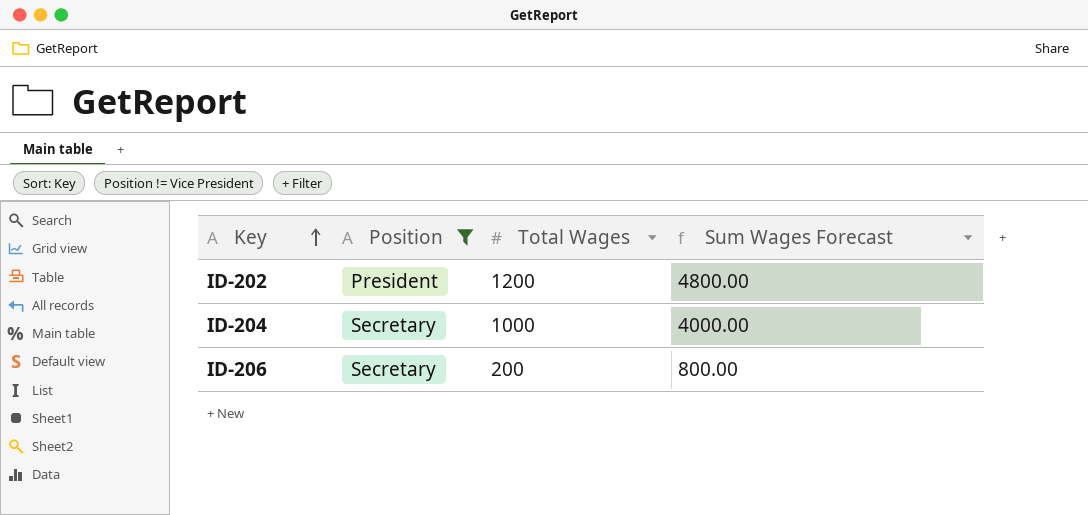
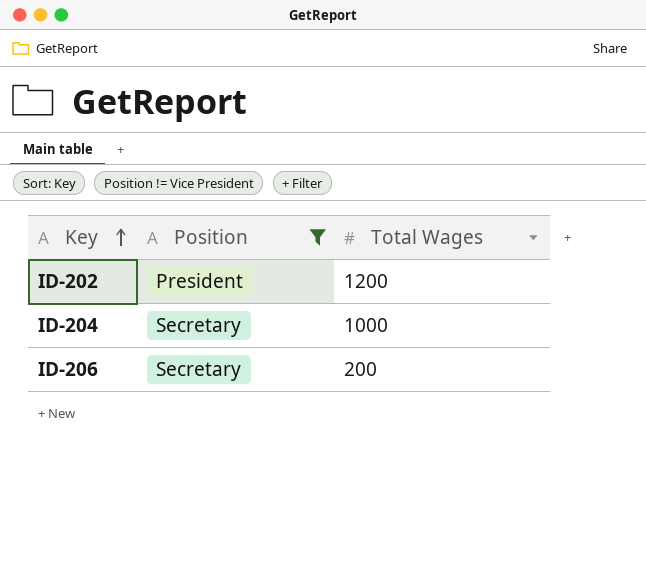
column Sum Wages Forecast | formula: [Total Wages] * 4 -> none

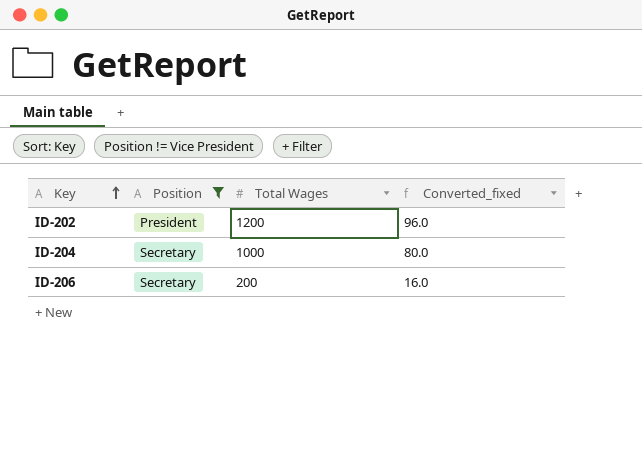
column Converted_fixed | formula: none -> [Total Wages] * 0.08

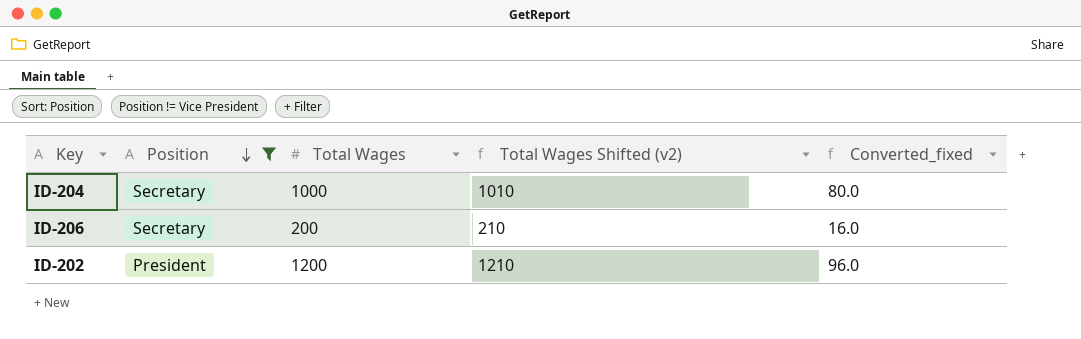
row order: Key ascending -> Position descending
column Total Wages Shifted (v2) | formula: none -> [Total Wages] + 10

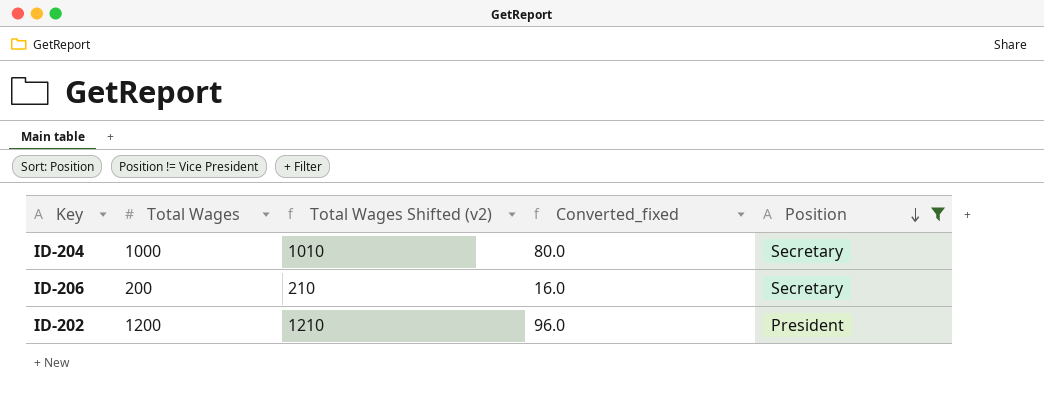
column Position | position: 2 -> 5

